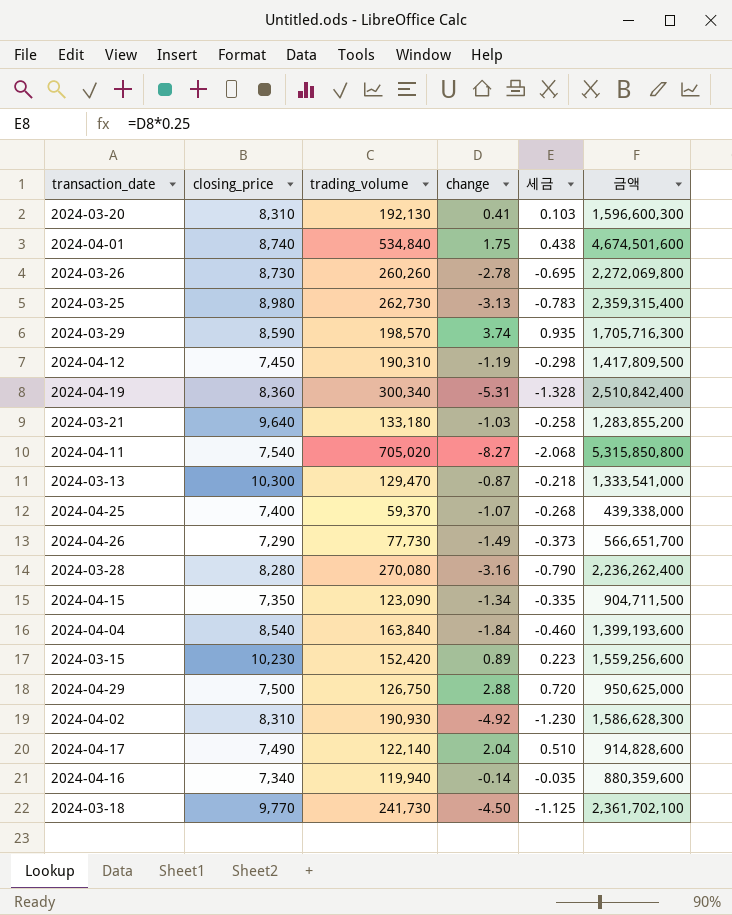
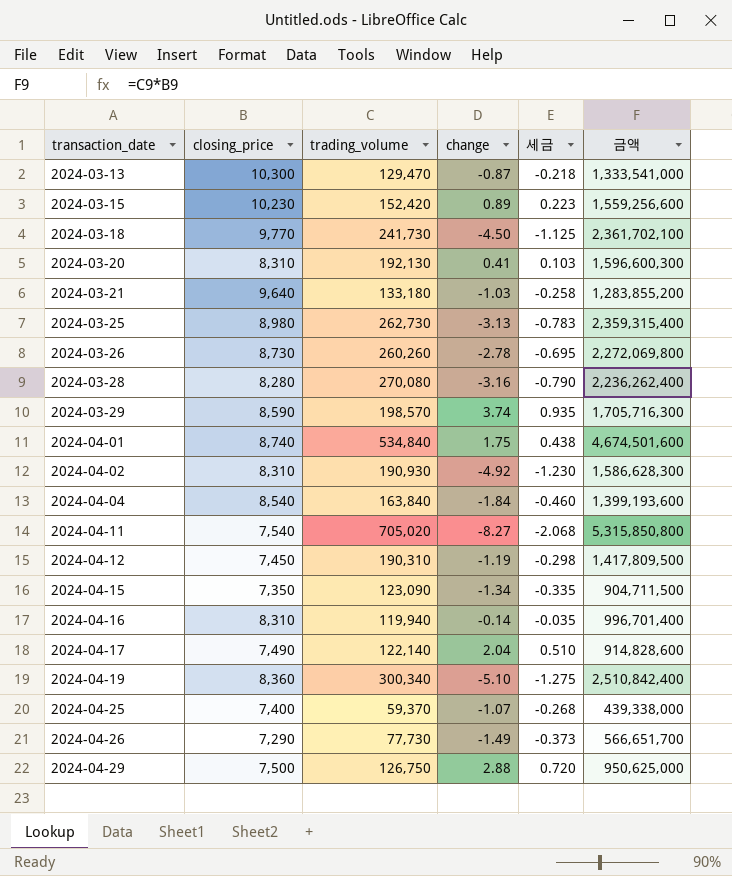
row order: none -> transaction_date ascending
2024-04-16 | closing_price: 7,340 -> 8,310
2024-04-16 | 금액: 880,359,600 -> 996,701,400
2024-04-19 | change: -5.31 -> -5.10
2024-04-19 | 세금: -1.328 -> -1.275

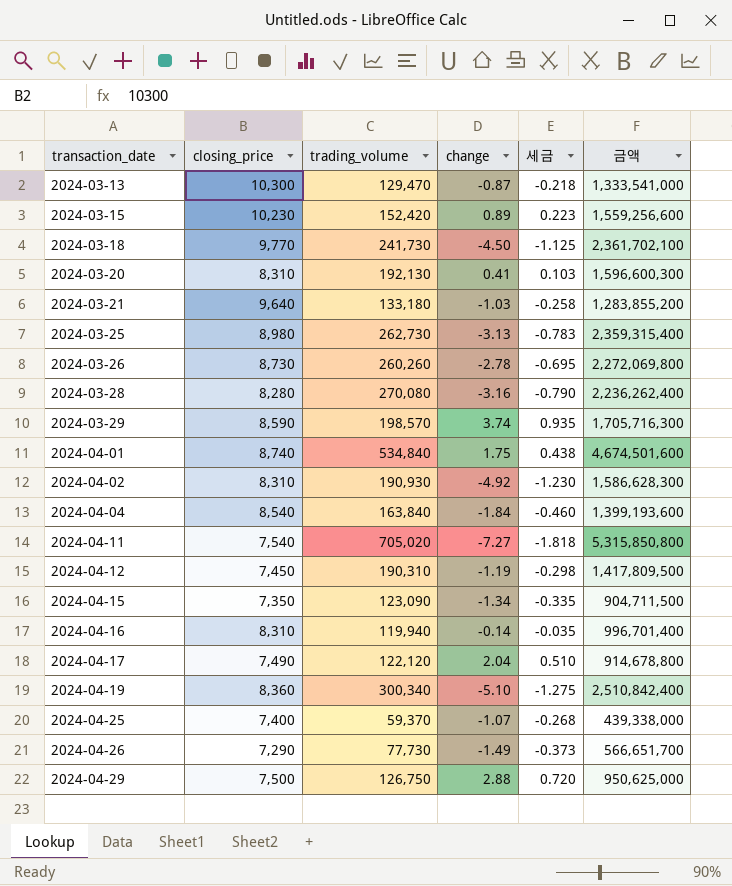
2024-04-11 | change: -8.27 -> -7.27
2024-04-11 | 세금: -2.068 -> -1.818
2024-04-17 | trading_volume: 122,140 -> 122,120
2024-04-17 | 금액: 914,828,600 -> 914,678,800

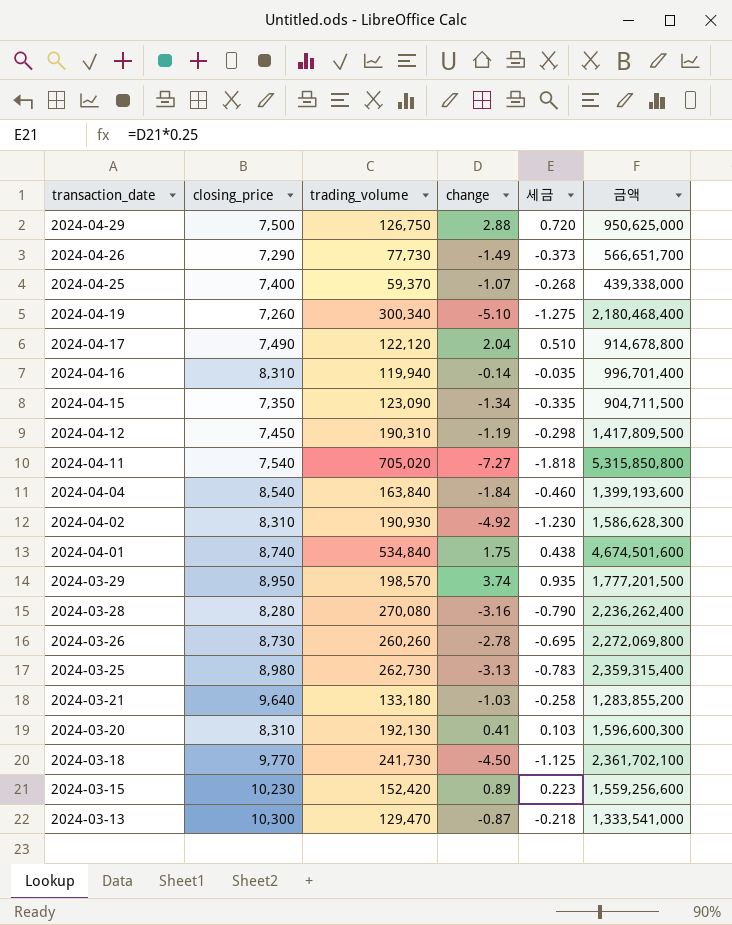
row order: transaction_date ascending -> transaction_date descending
2024-04-19 | closing_price: 8,360 -> 7,260
2024-04-19 | 금액: 2,510,842,400 -> 2,180,468,400
2024-03-29 | closing_price: 8,590 -> 8,950
2024-03-29 | 금액: 1,705,716,300 -> 1,777,201,500

